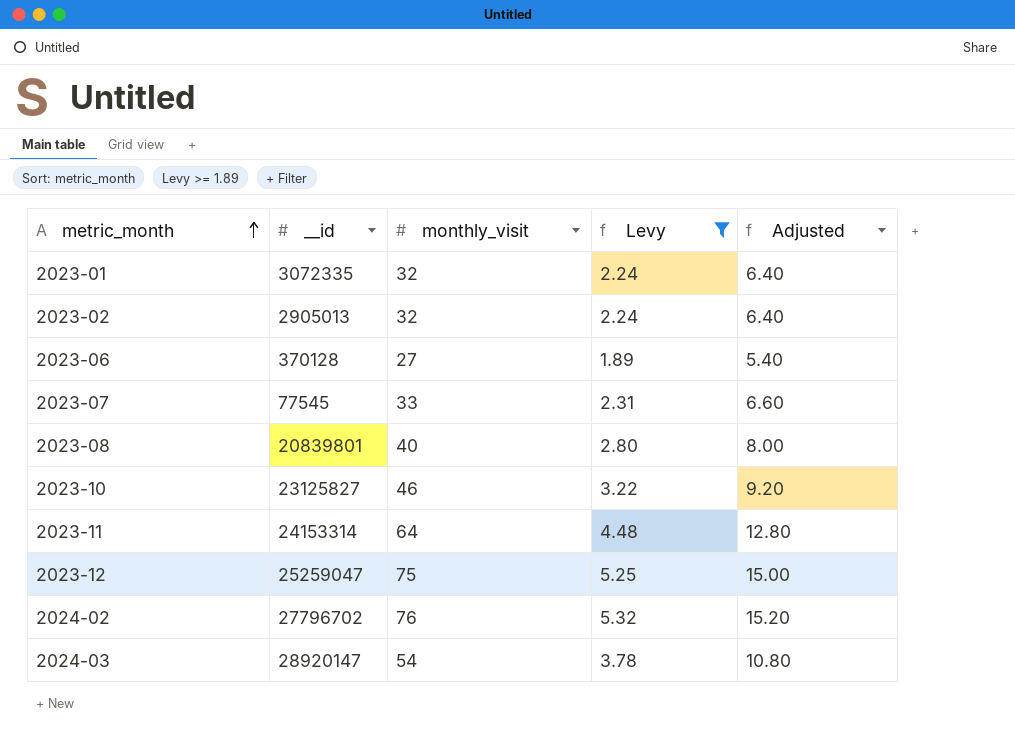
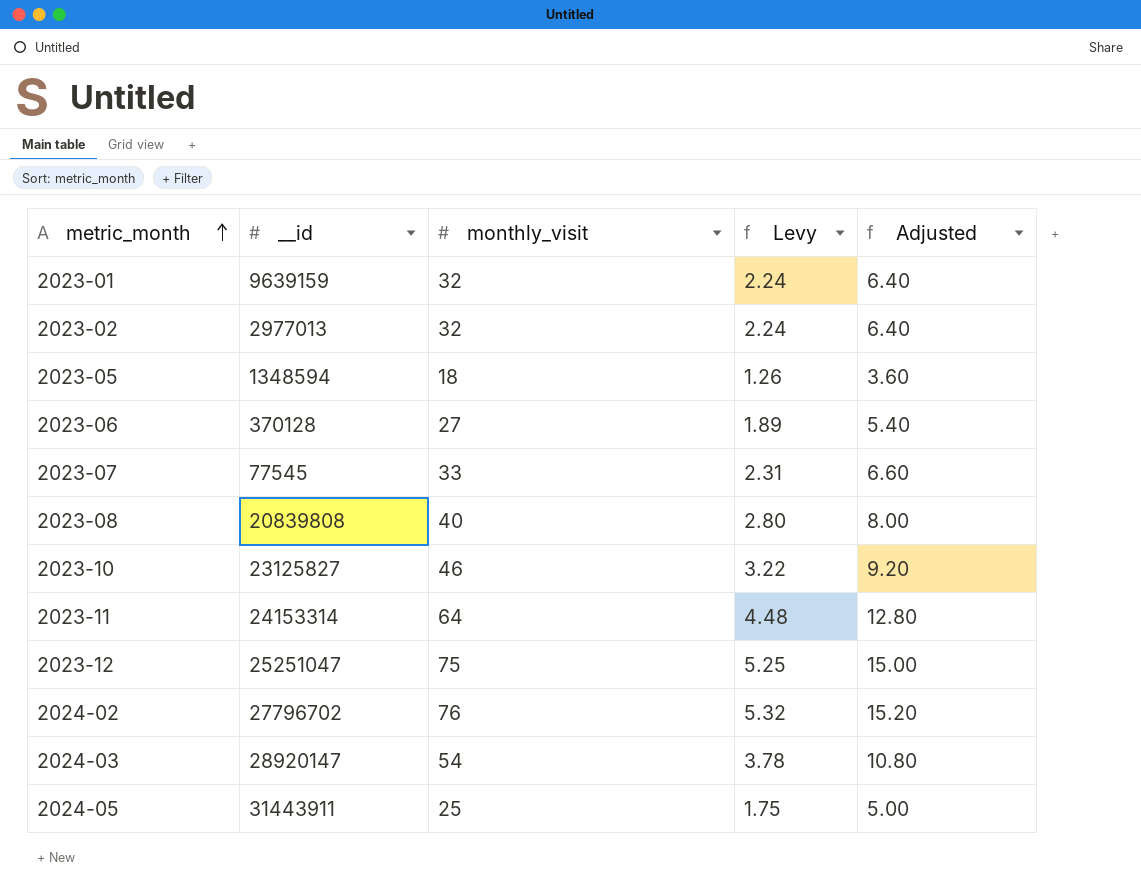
filter: Levy >= 1.89 -> none
2023-01 | __id: 3072335 -> 9639159
2023-02 | __id: 2905013 -> 2977013
2023-08 | __id: 20839801 -> 20839808
2023-12 | __id: 25259047 -> 25251047

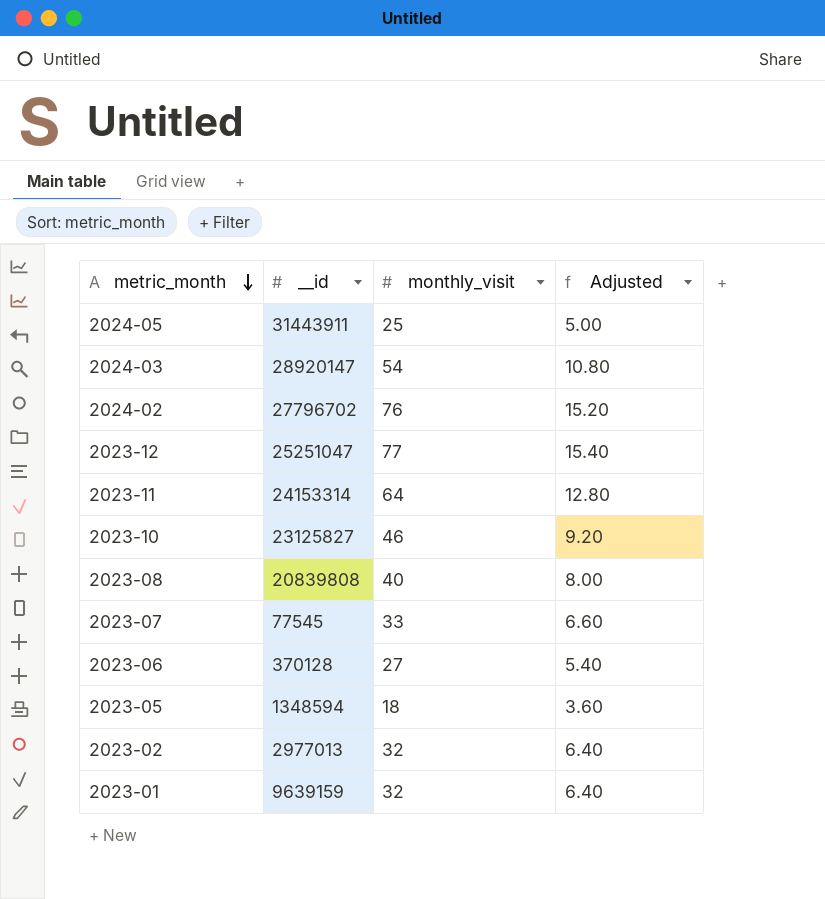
row order: metric_month ascending -> metric_month descending
column Levy | formula: [monthly_visit] * 0.07 -> none
2023-12 | monthly_visit: 75 -> 77
2023-12 | Adjusted: 15.00 -> 15.40

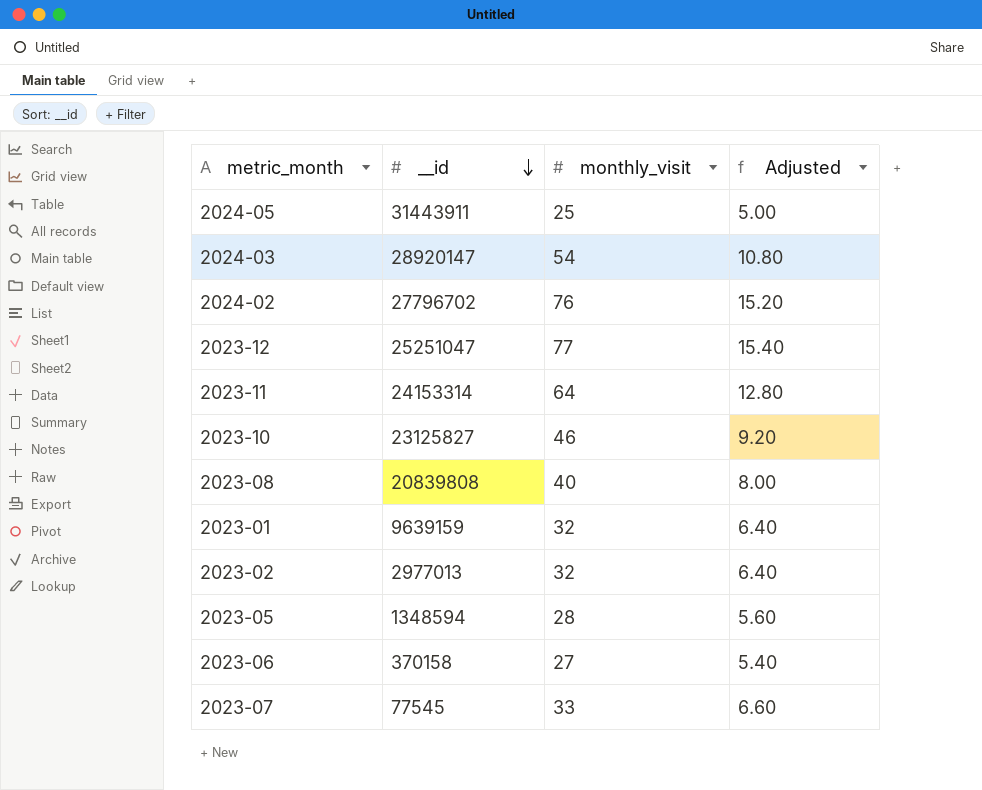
row order: metric_month descending -> __id descending
2023-05 | monthly_visit: 18 -> 28
2023-05 | Adjusted: 3.60 -> 5.60
2023-06 | __id: 370128 -> 370158

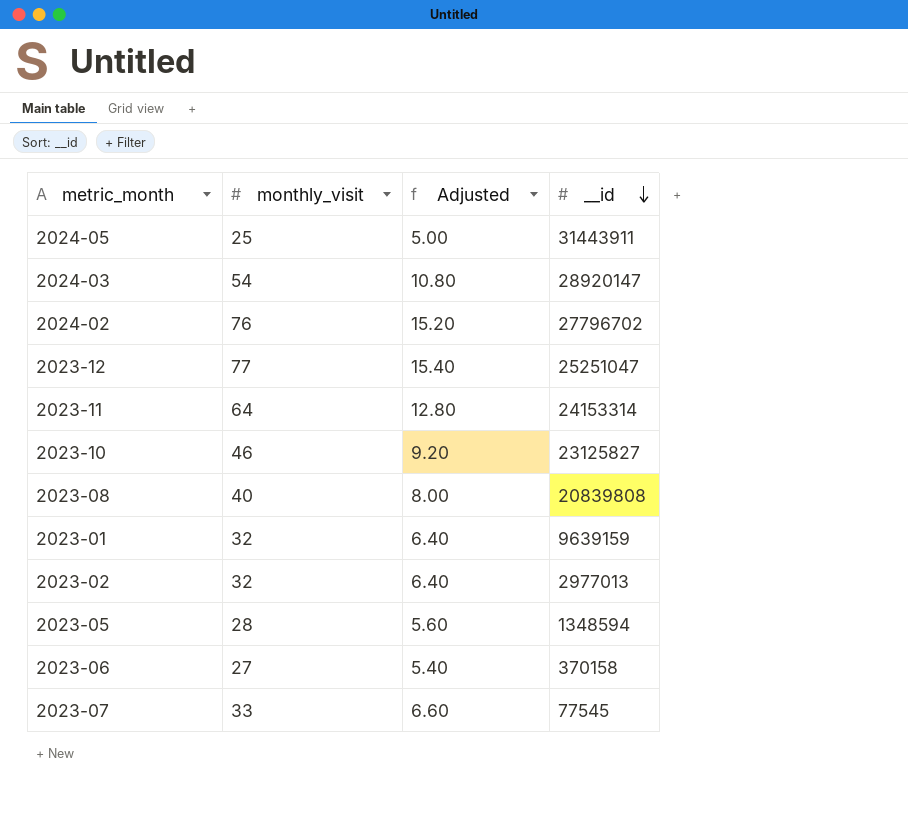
column __id | position: 2 -> 4

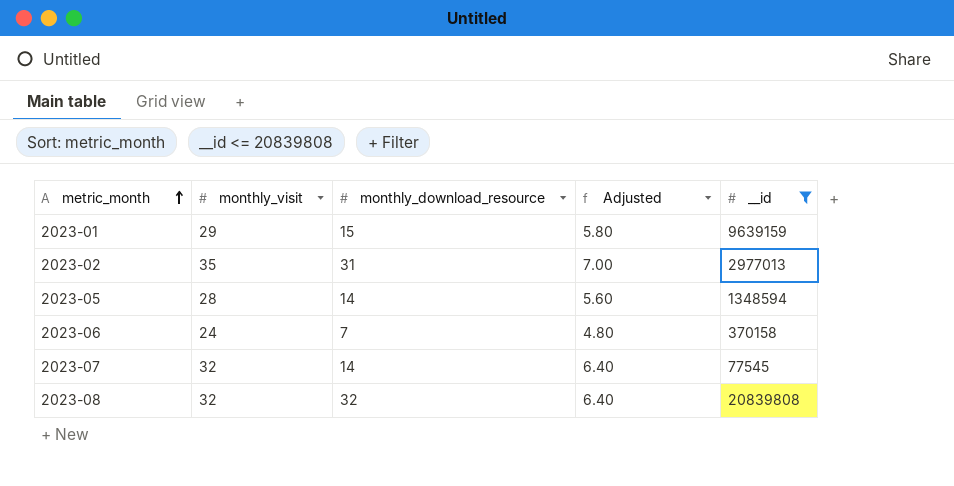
filter: none -> __id <= 20839808
row order: __id descending -> metric_month ascending
column monthly_download_resource | position: none -> 3
2023-01 | monthly_visit: 32 -> 29
2023-01 | Adjusted: 6.40 -> 5.80
2023-02 | monthly_visit: 32 -> 35
2023-02 | Adjusted: 6.40 -> 7.00
2023-06 | monthly_visit: 27 -> 24
2023-06 | Adjusted: 5.40 -> 4.80
2023-07 | monthly_visit: 33 -> 32
2023-07 | Adjusted: 6.60 -> 6.40
2023-08 | monthly_visit: 40 -> 32
2023-08 | Adjusted: 8.00 -> 6.40

